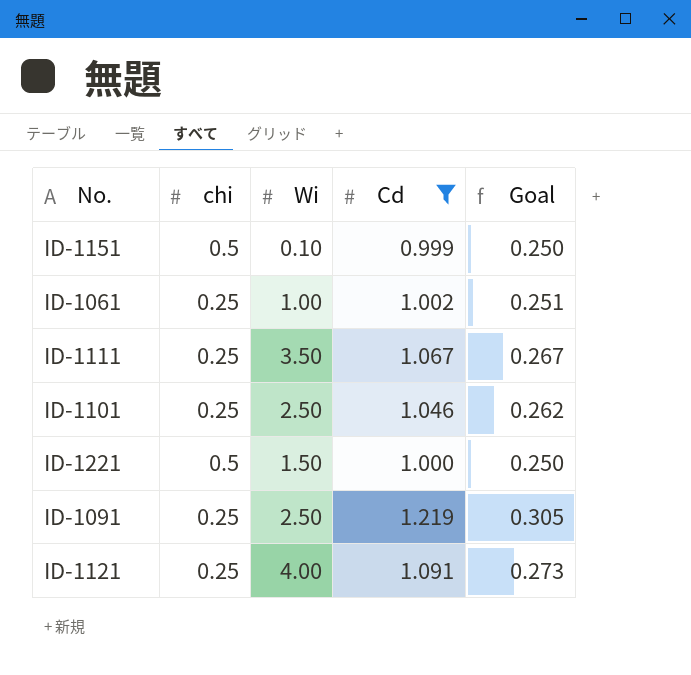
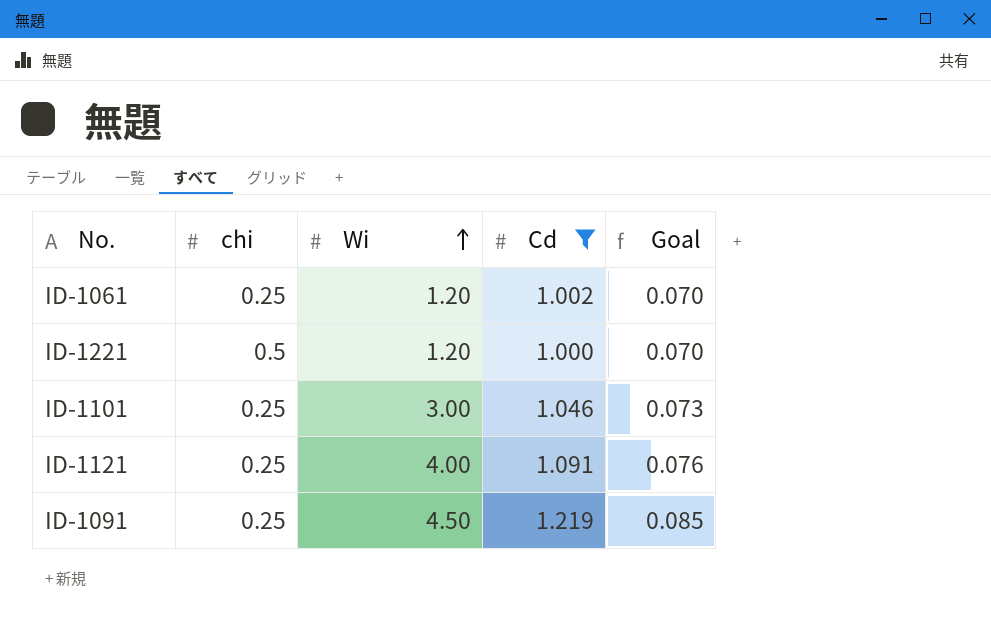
row order: none -> Wi ascending
column Goal | formula: [Cd] * 0.25 -> [Cd] * 0.07
row ID-1151: 0.5 | 0.10 | 0.999 | 0.250 -> none
row ID-1111: 0.25 | 3.50 | 1.067 | 0.267 -> none
ID-1061 | Wi: 1.00 -> 1.20
ID-1221 | Wi: 1.50 -> 1.20
ID-1101 | Wi: 2.50 -> 3.00
ID-1091 | Wi: 2.50 -> 4.50

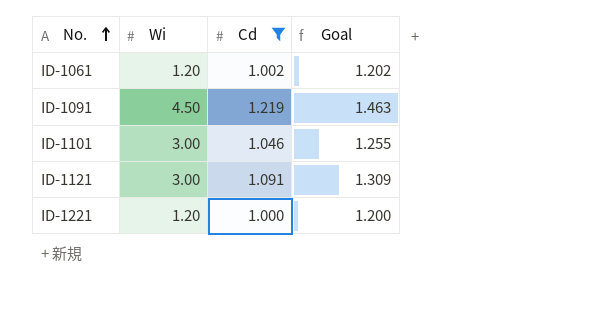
row order: Wi ascending -> No. ascending
column chi | position: 2 -> none
column Goal | formula: [Cd] * 0.07 -> [Cd] * 1.2
ID-1121 | Wi: 4.00 -> 3.00

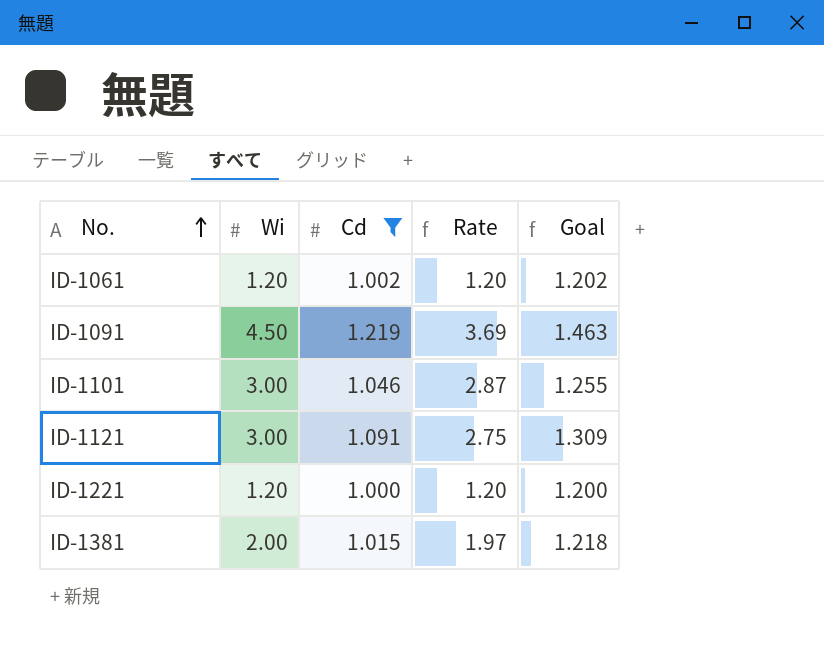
column Rate | formula: none -> [Wi] / [Cd]
row ID-1381: none -> 2.00 | 1.015 | 1.97 | 1.218

